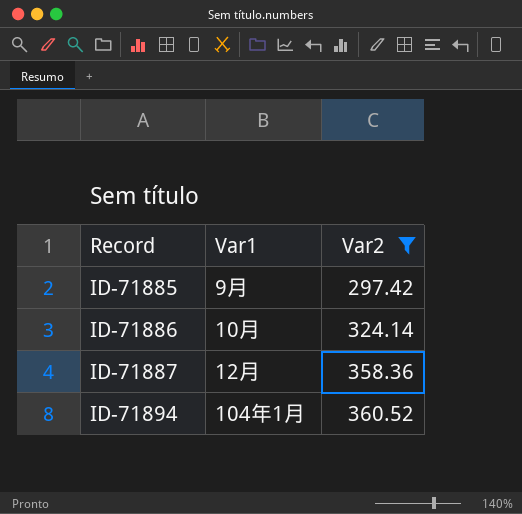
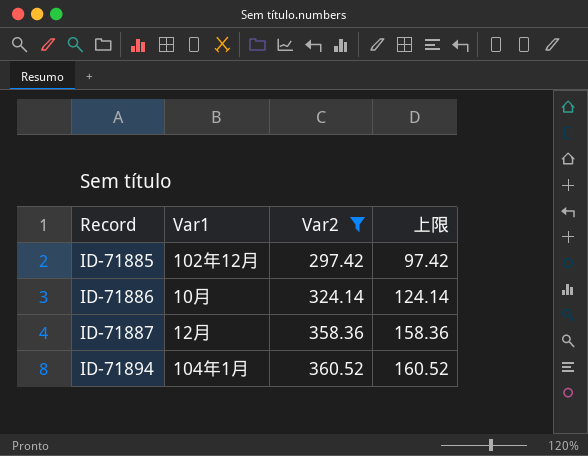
column 上限 | formula: none -> [Var2] - 200
ID-71885 | Var1: 9月 -> 102年12月

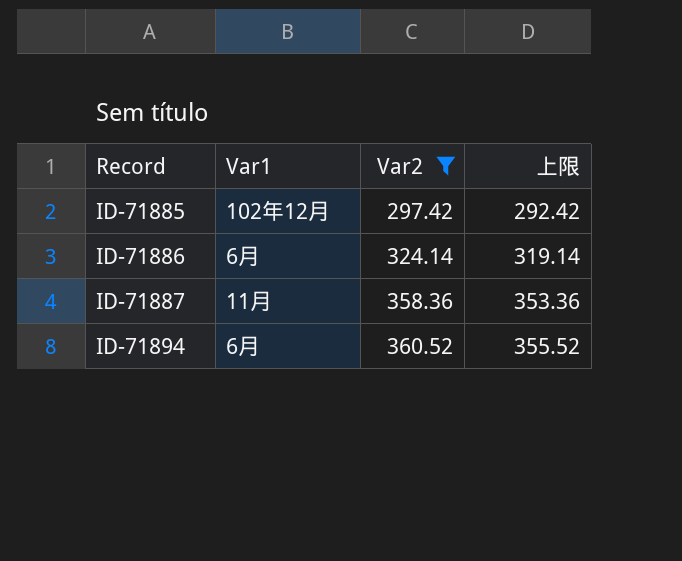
column 上限 | formula: [Var2] - 200 -> [Var2] - 5
ID-71886 | Var1: 10月 -> 6月
ID-71887 | Var1: 12月 -> 11月
ID-71894 | Var1: 104年1月 -> 6月

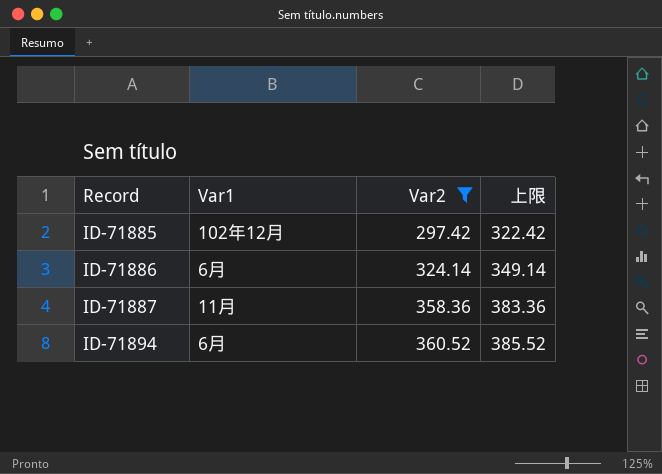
column 上限 | formula: [Var2] - 5 -> [Var2] + 25

